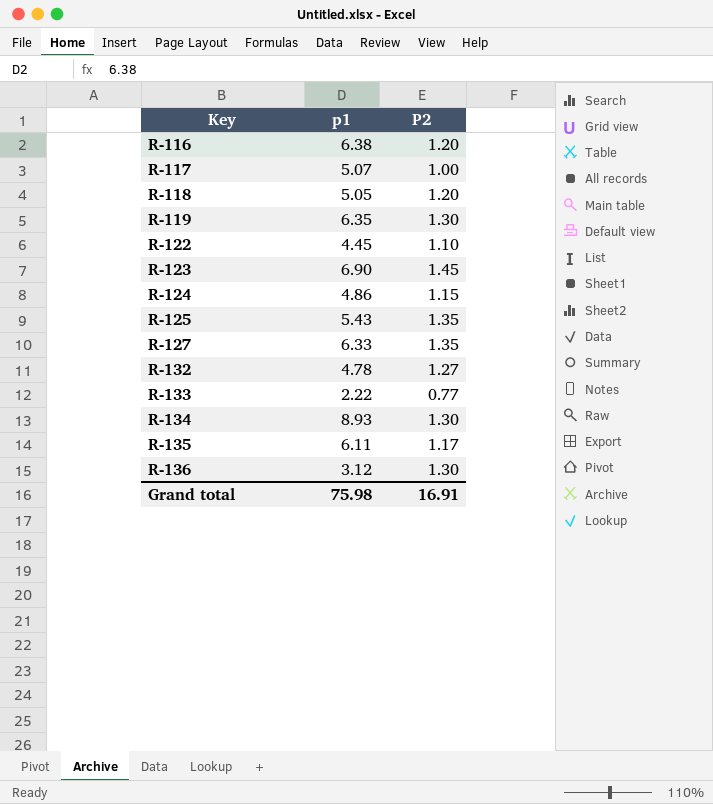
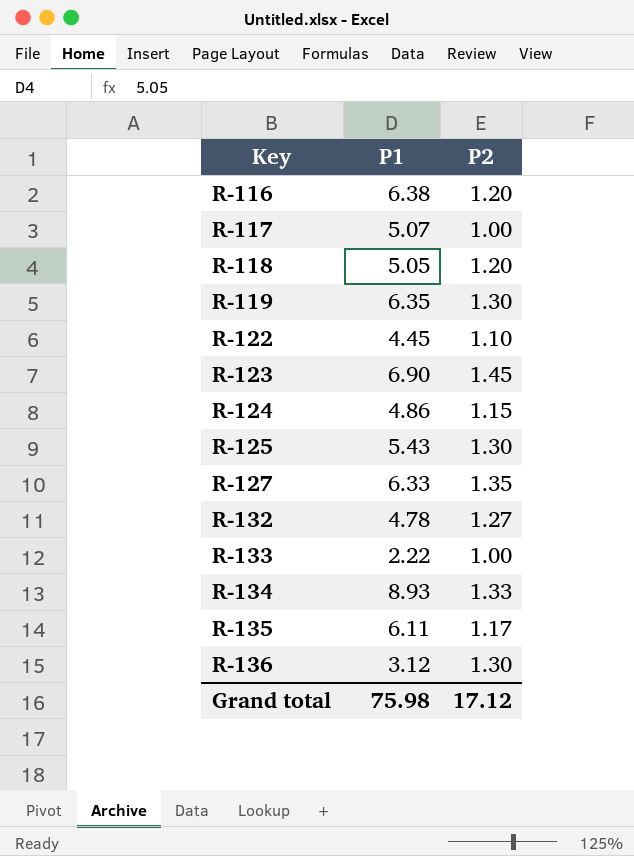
column name: p1 -> P1
R-125 | P2: 1.35 -> 1.30
R-133 | P2: 0.77 -> 1.00
R-134 | P2: 1.30 -> 1.33
Grand total | P2: 16.91 -> 17.12

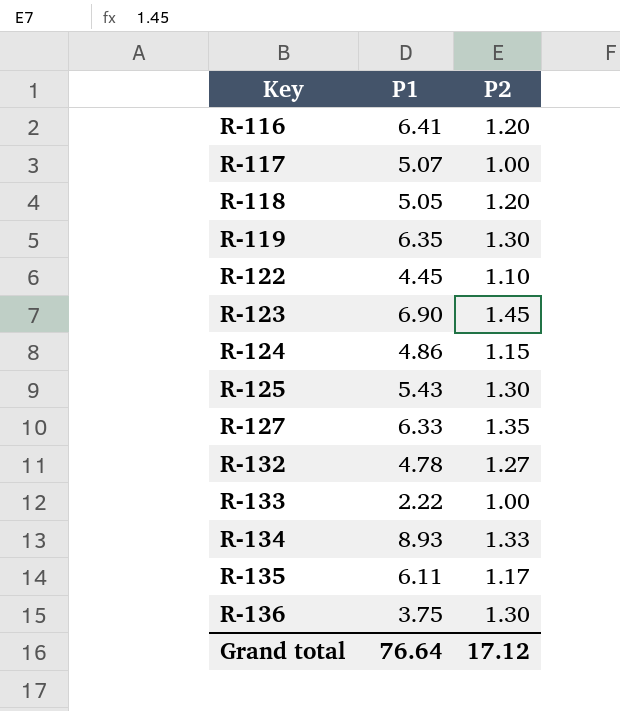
R-116 | P1: 6.38 -> 6.41
R-136 | P1: 3.12 -> 3.75
Grand total | P1: 75.98 -> 76.64

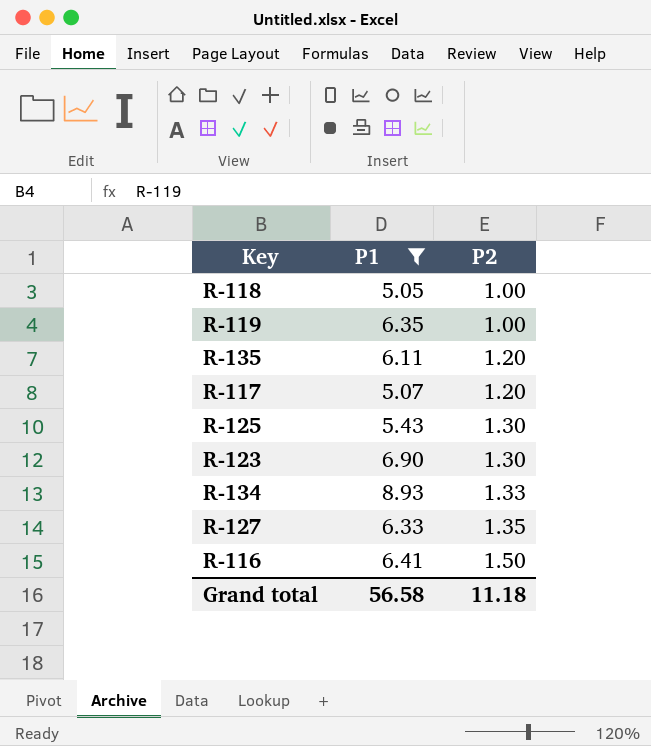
filter: none -> P1 >= 5.05
row order: Key ascending -> P2 ascending
R-118 | P2: 1.20 -> 1.00
R-119 | P2: 1.30 -> 1.00
R-135 | P2: 1.17 -> 1.20
R-117 | P2: 1.00 -> 1.20
R-123 | P2: 1.45 -> 1.30
R-116 | P2: 1.20 -> 1.50
Grand total | P1: 76.64 -> 56.58
Grand total | P2: 17.12 -> 11.18

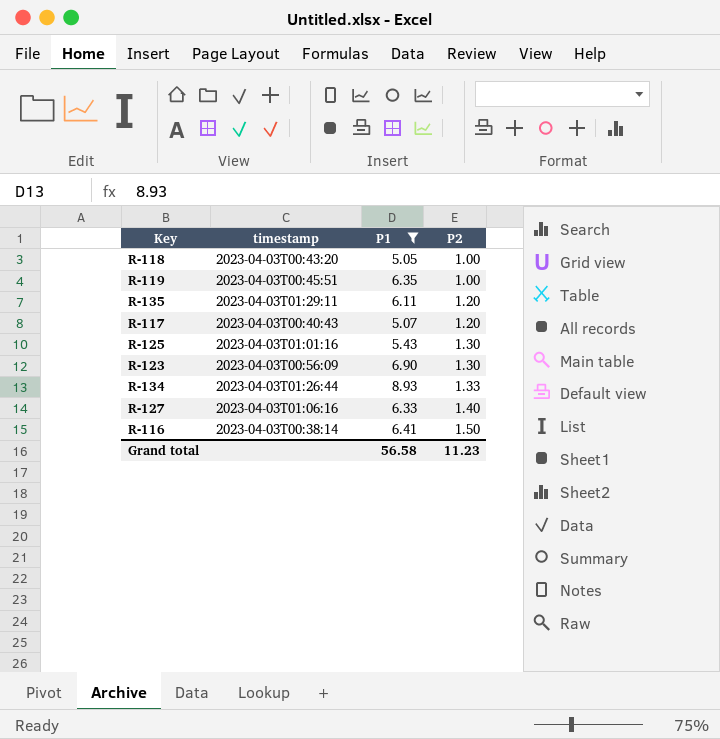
column timestamp | position: none -> 2
R-127 | P2: 1.35 -> 1.40
Grand total | P2: 11.18 -> 11.23

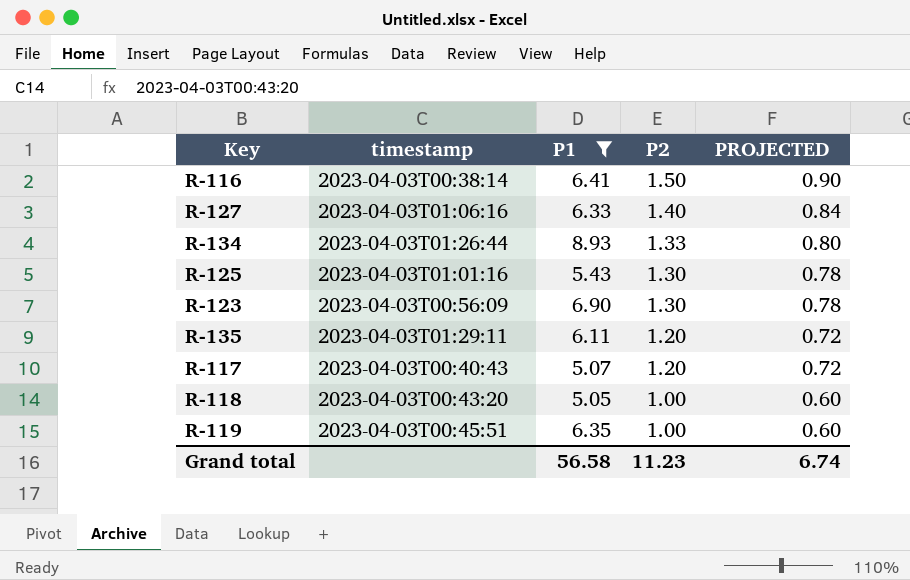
row order: P2 ascending -> P2 descending
column PROJECTED | formula: none -> [P2] * 0.6

